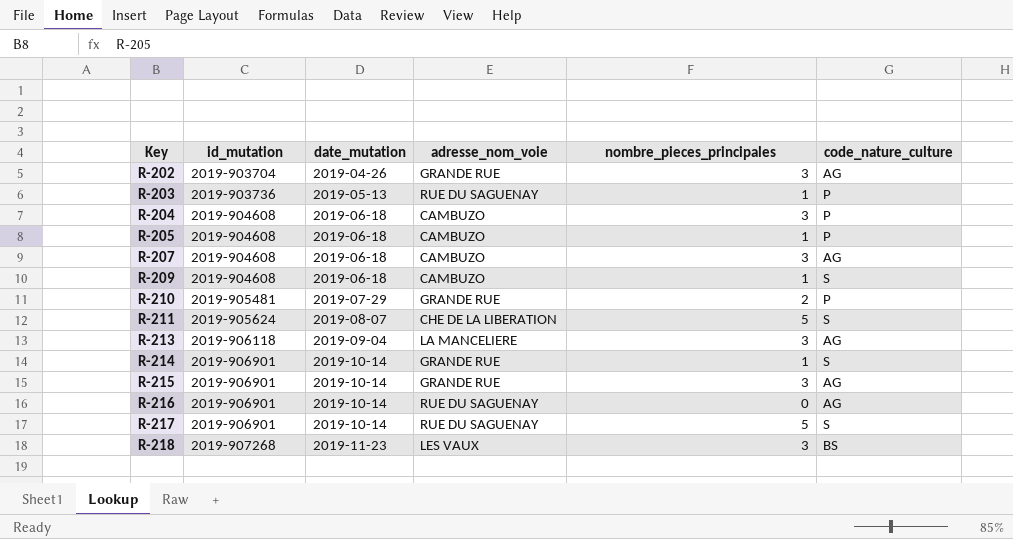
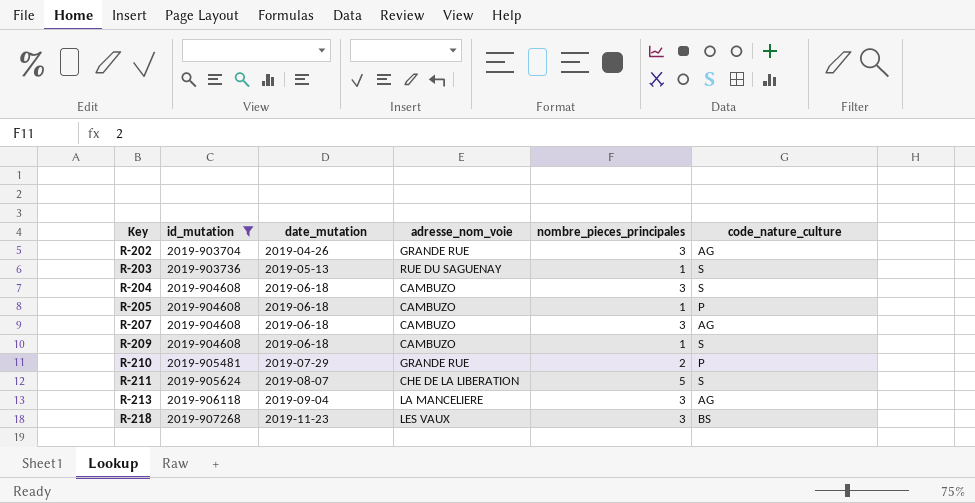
filter: none -> id_mutation != 2019-906901
R-203 | code_nature_culture: P -> S
R-204 | code_nature_culture: P -> S

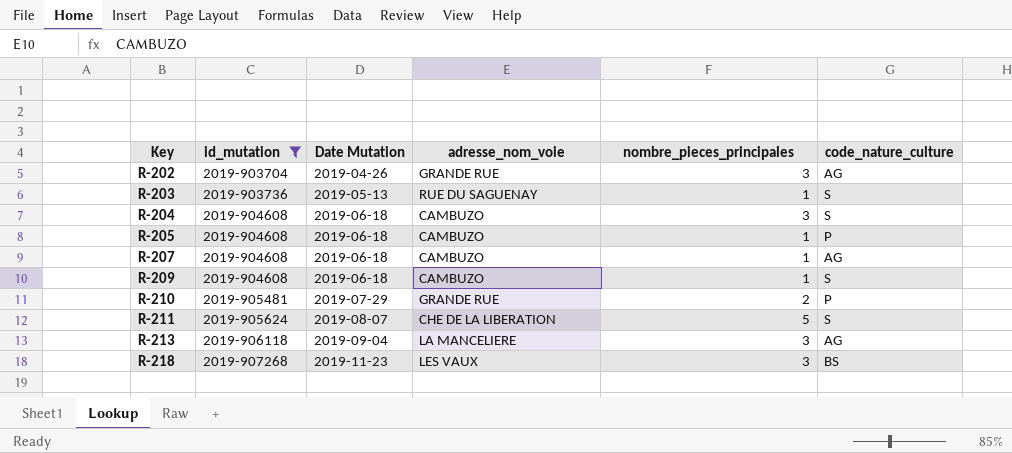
column name: date_mutation -> Date Mutation
R-207 | nombre_pieces_principales: 3 -> 1

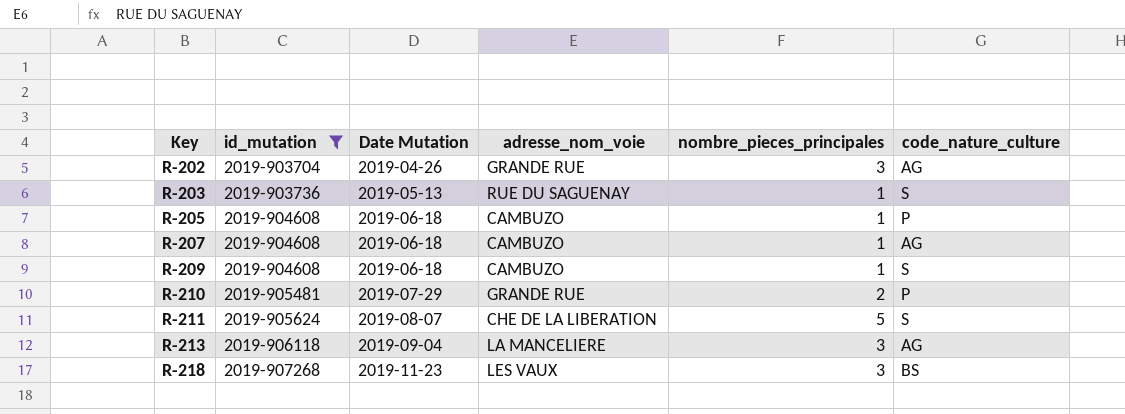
row R-204: 2019-904608 | 2019-06-18 | CAMBUZO | 3 | S -> none

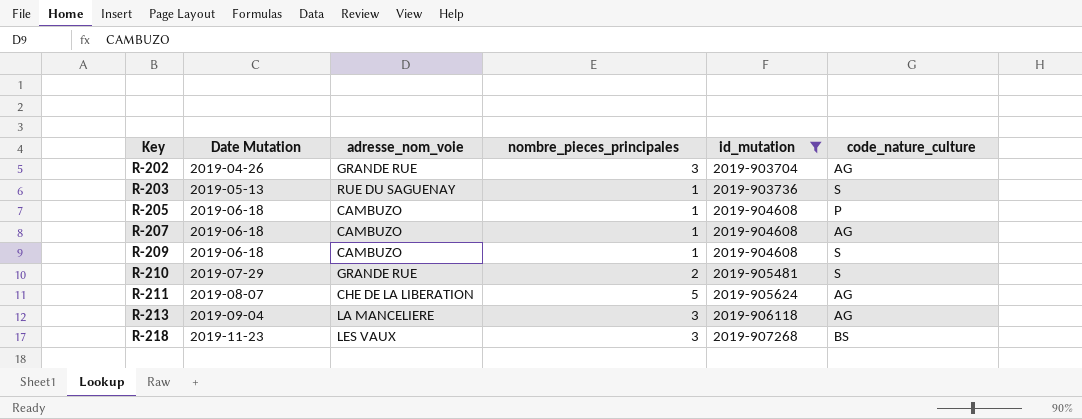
column id_mutation | position: 2 -> 5
R-210 | code_nature_culture: P -> S
R-211 | code_nature_culture: S -> AG

